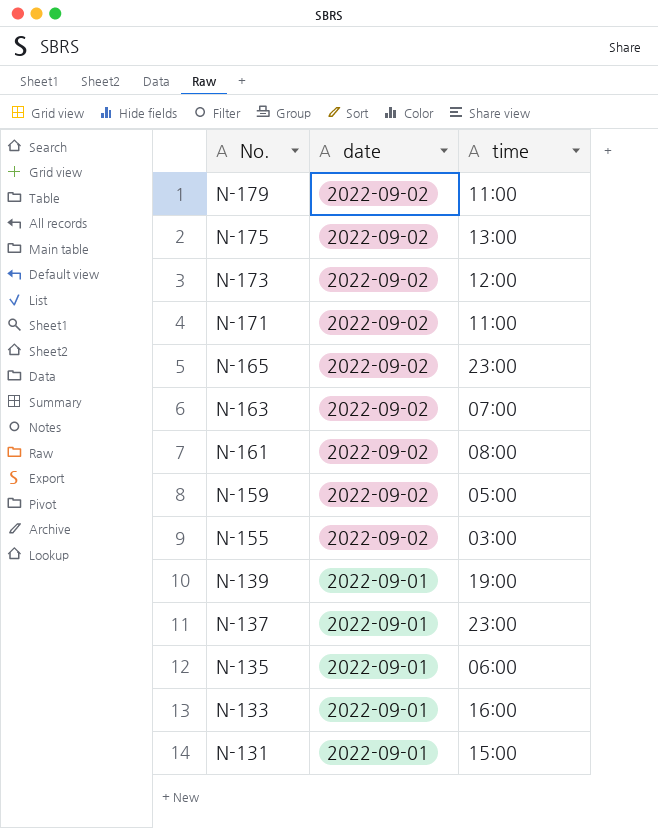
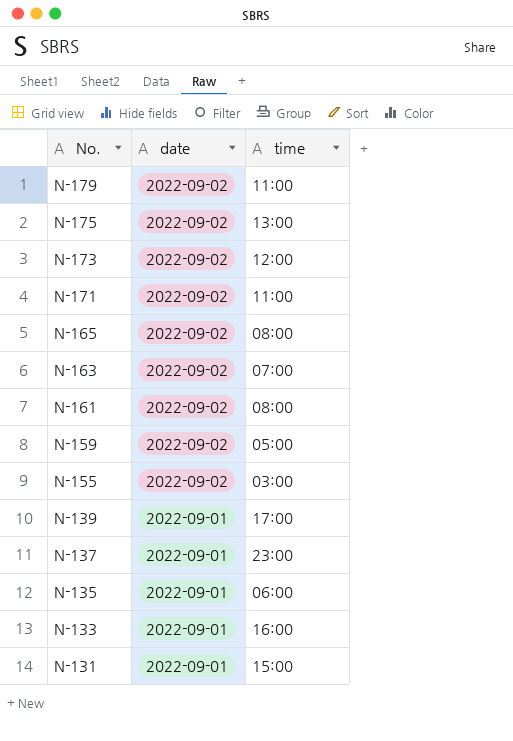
N-165 | time: 23:00 -> 08:00
N-139 | time: 19:00 -> 17:00

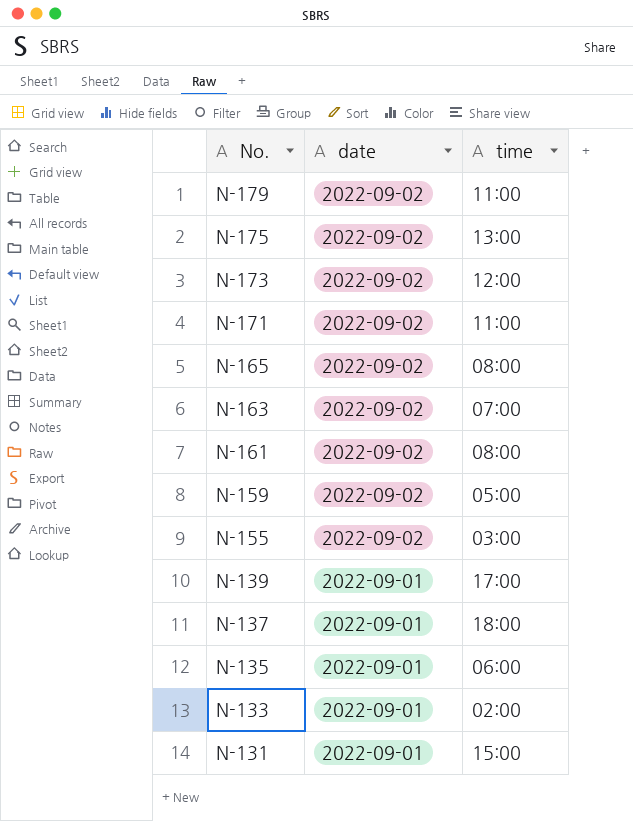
N-137 | time: 23:00 -> 18:00
N-133 | time: 16:00 -> 02:00

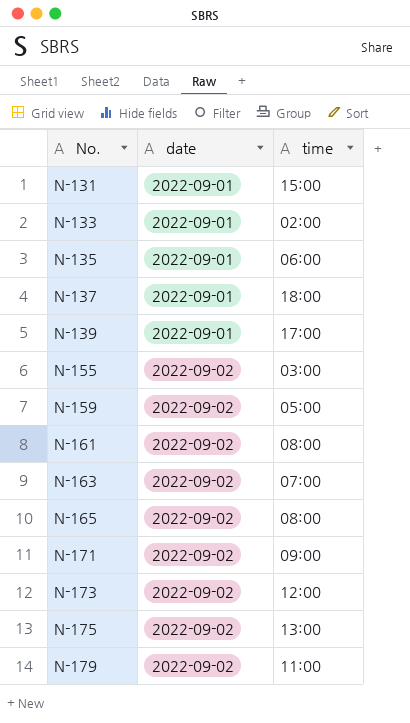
row order: No. descending -> No. ascending
N-171 | time: 11:00 -> 09:00

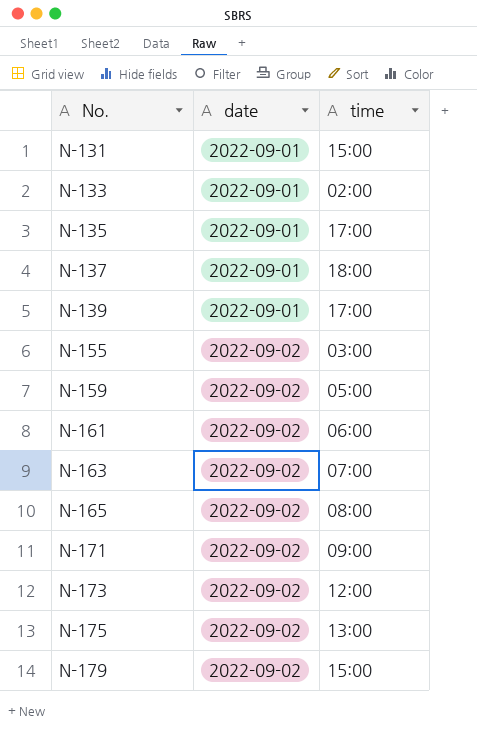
N-135 | time: 06:00 -> 17:00
N-161 | time: 08:00 -> 06:00
N-179 | time: 11:00 -> 15:00

